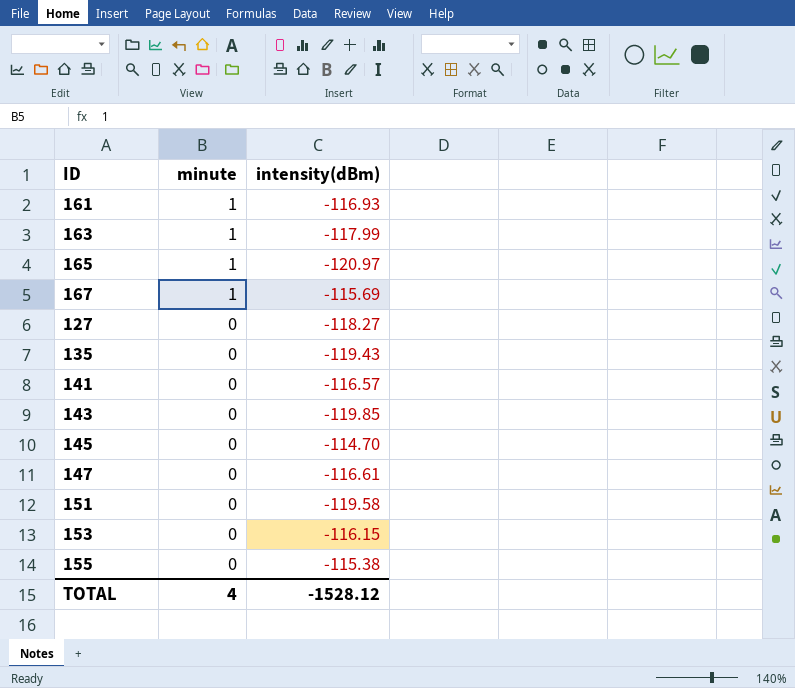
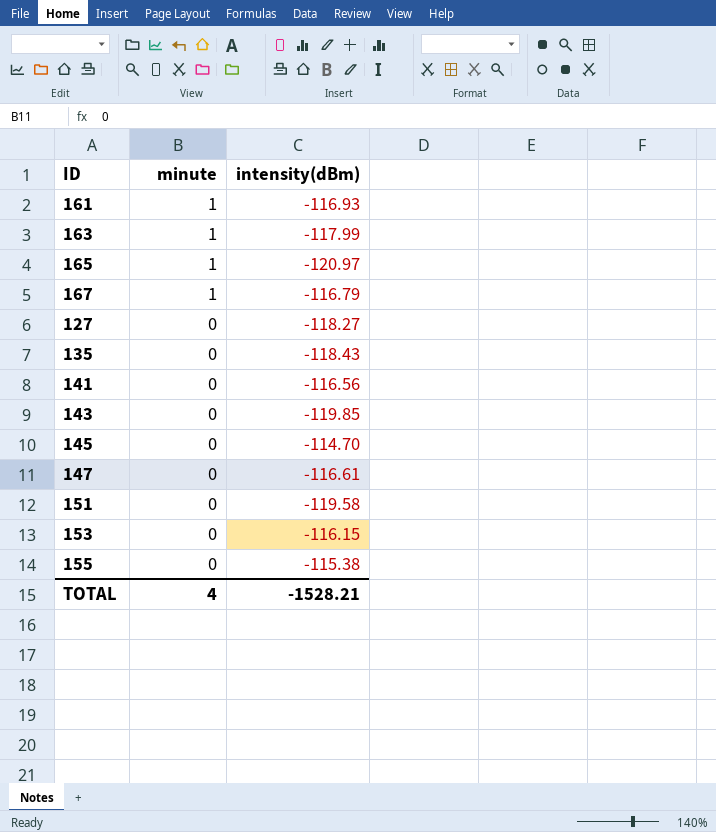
167 | intensity(dBm): -115.69 -> -116.79
135 | intensity(dBm): -119.43 -> -118.43
141 | intensity(dBm): -116.57 -> -116.56
TOTAL | intensity(dBm): -1528.12 -> -1528.21

